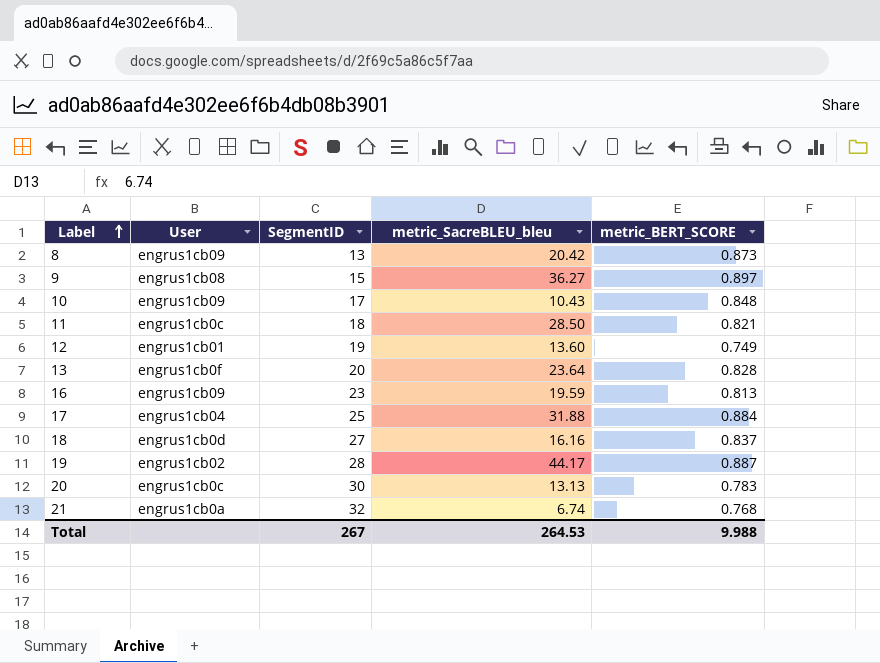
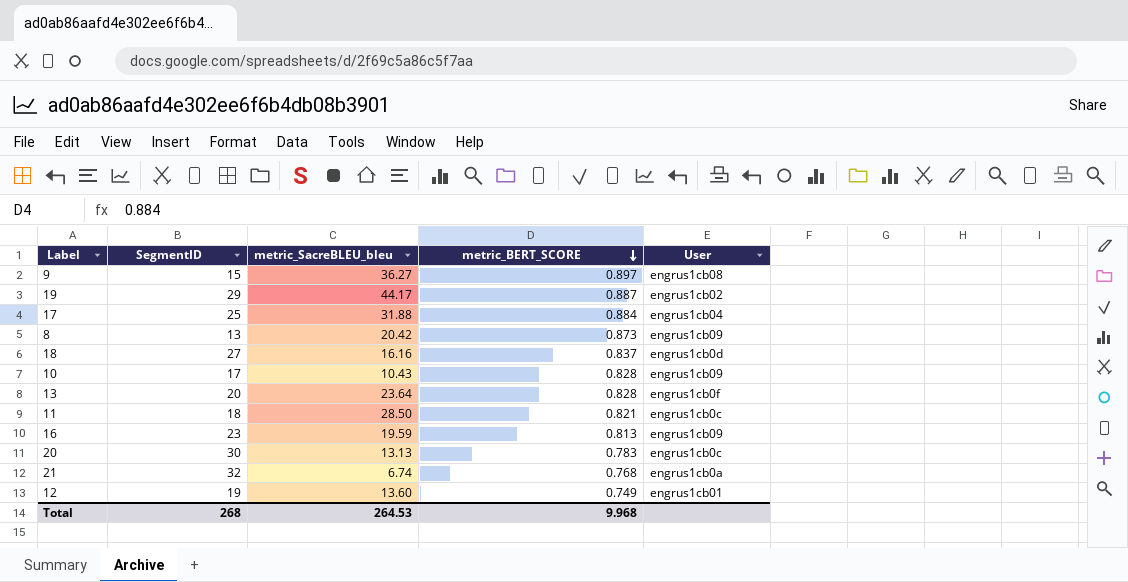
row order: Label ascending -> metric_BERT_SCORE descending
column User | position: 2 -> 5
19 | SegmentID: 28 -> 29
10 | metric_BERT_SCORE: 0.848 -> 0.828
Total | SegmentID: 267 -> 268
Total | metric_BERT_SCORE: 9.988 -> 9.968

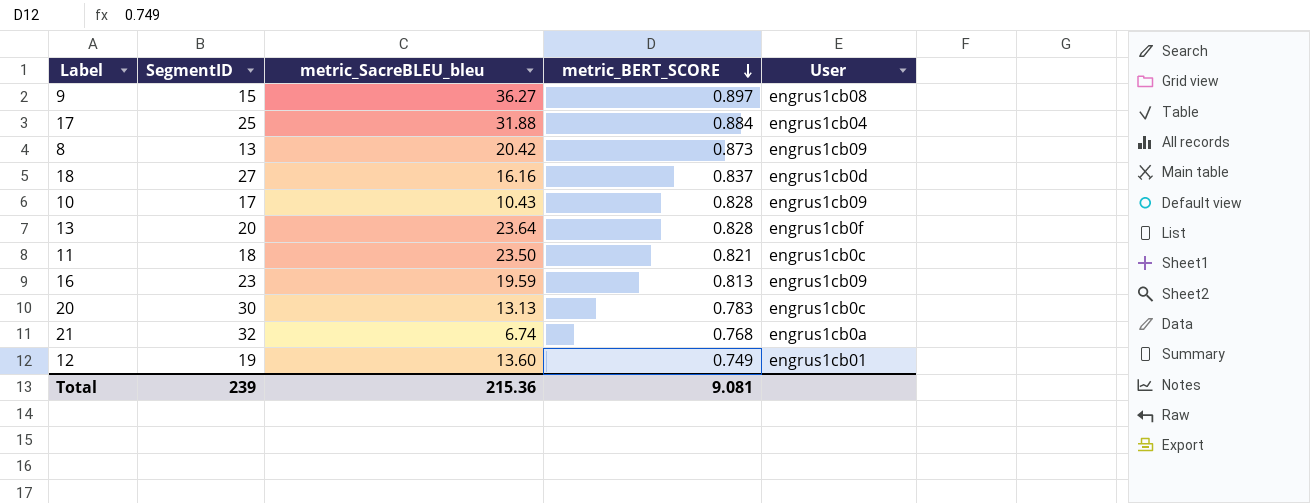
row 19: 29 | 44.17 | 0.887 | engrus1cb02 -> none
11 | metric_SacreBLEU_bleu: 28.50 -> 23.50
Total | SegmentID: 268 -> 239
Total | metric_SacreBLEU_bleu: 264.53 -> 215.36
Total | metric_BERT_SCORE: 9.968 -> 9.081

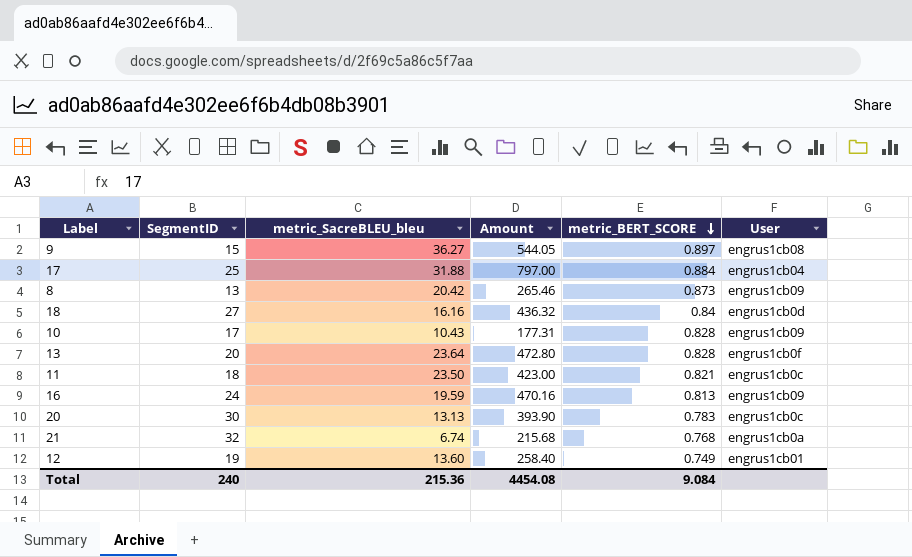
column Amount | formula: none -> [SegmentID] * [metric_SacreBLEU_bleu]
18 | metric_BERT_SCORE: 0.837 -> 0.84
16 | SegmentID: 23 -> 24
Total | SegmentID: 239 -> 240
Total | metric_BERT_SCORE: 9.081 -> 9.084

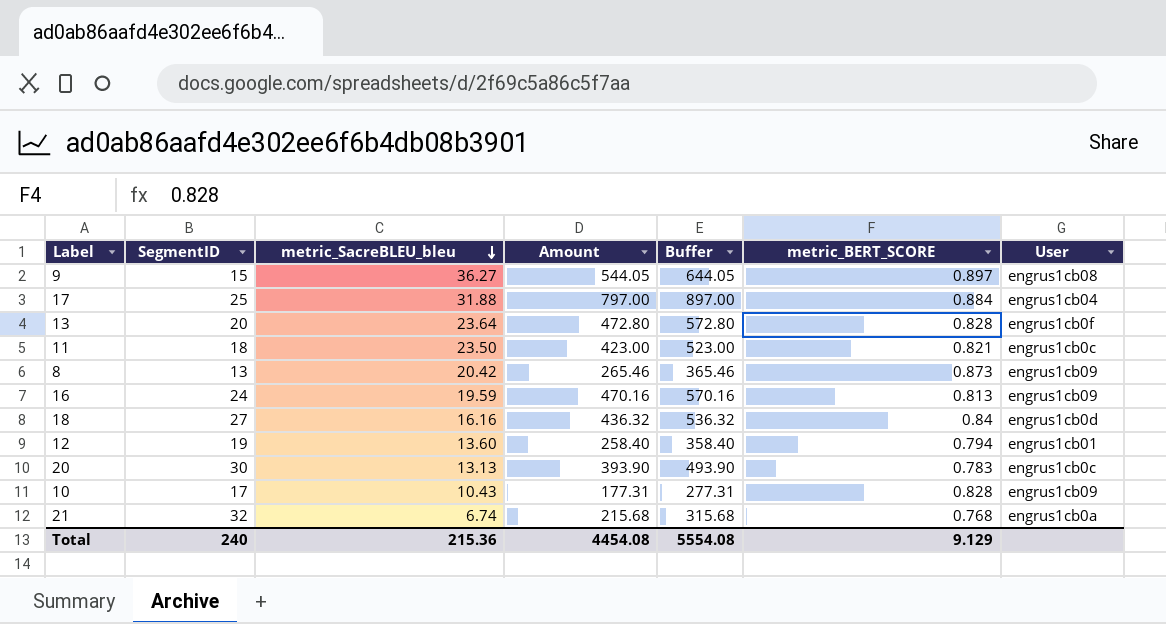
row order: metric_BERT_SCORE descending -> metric_SacreBLEU_bleu descending
column Buffer | formula: none -> [Amount] + 100
12 | metric_BERT_SCORE: 0.749 -> 0.794
Total | metric_BERT_SCORE: 9.084 -> 9.129

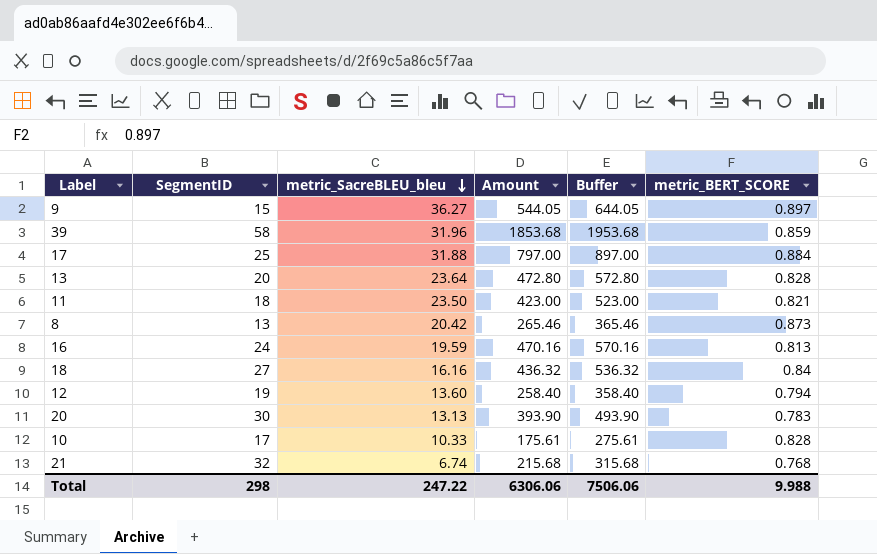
column User | position: 7 -> none
row 39: none -> 58 | 31.96 | 1853.68 | 1953.68 | 0.859
10 | metric_SacreBLEU_bleu: 10.43 -> 10.33
10 | Amount: 177.31 -> 175.61
10 | Buffer: 277.31 -> 275.61
Total | SegmentID: 240 -> 298
Total | metric_SacreBLEU_bleu: 215.36 -> 247.22
Total | Amount: 4454.08 -> 6306.06
Total | Buffer: 5554.08 -> 7506.06
Total | metric_BERT_SCORE: 9.129 -> 9.988

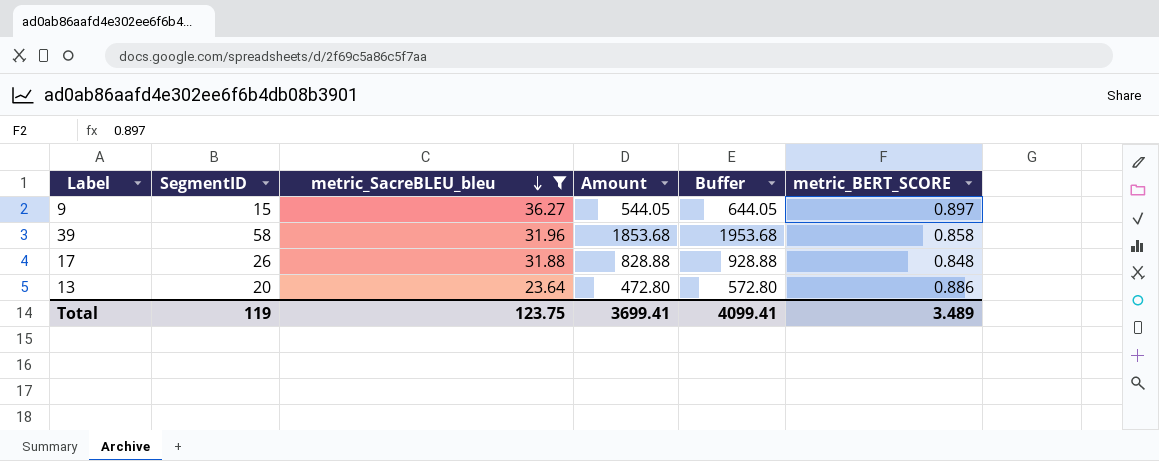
filter: none -> metric_SacreBLEU_bleu >= 23.64
39 | metric_BERT_SCORE: 0.859 -> 0.858
17 | SegmentID: 25 -> 26
17 | Amount: 797.00 -> 828.88
17 | Buffer: 897.00 -> 928.88
17 | metric_BERT_SCORE: 0.884 -> 0.848
13 | metric_BERT_SCORE: 0.828 -> 0.886
Total | SegmentID: 298 -> 119
Total | metric_SacreBLEU_bleu: 247.22 -> 123.75
Total | Amount: 6306.06 -> 3699.41
Total | Buffer: 7506.06 -> 4099.41
Total | metric_BERT_SCORE: 9.988 -> 3.489

